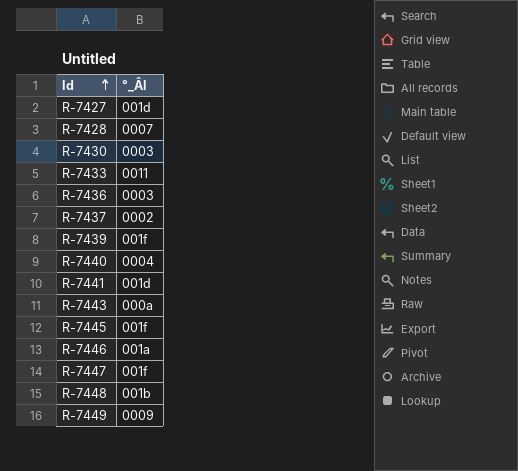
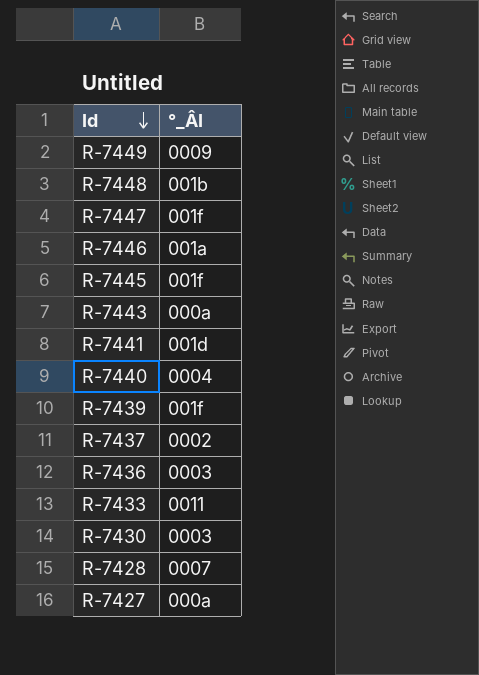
row order: Id ascending -> Id descending
R-7427 | °_ÂI: 001d -> 000a

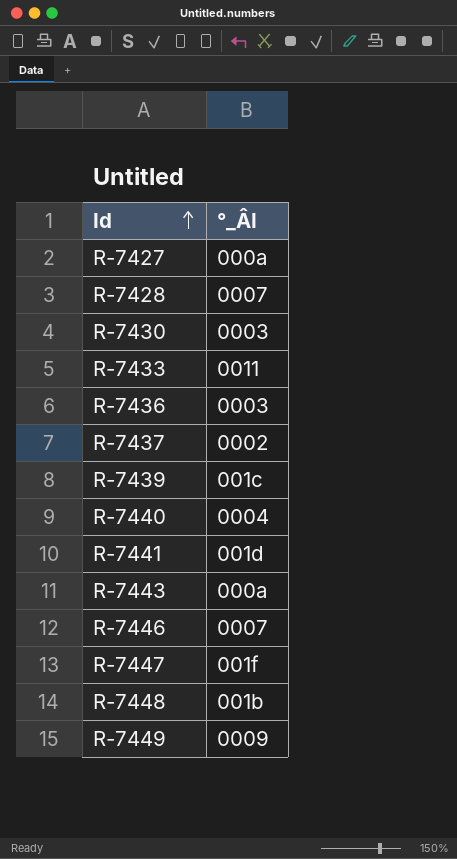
row order: Id descending -> Id ascending
row R-7445: 001f -> none
R-7439 | °_ÂI: 001f -> 001c
R-7446 | °_ÂI: 001a -> 0007

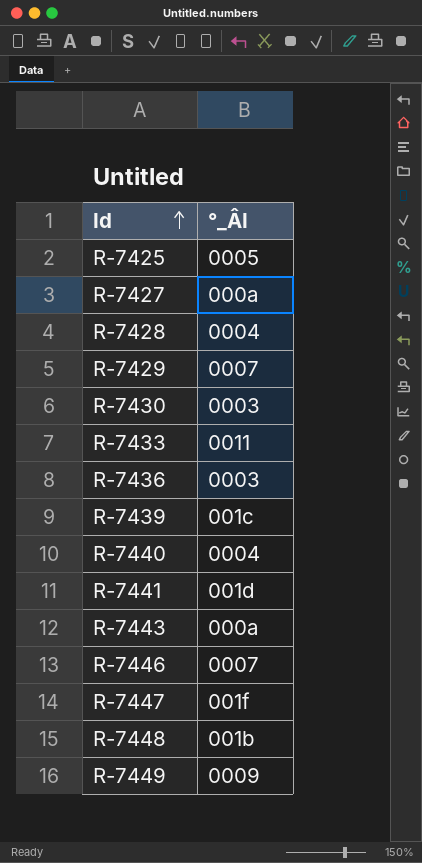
row R-7437: 0002 -> none
row R-7425: none -> 0005
R-7428 | °_ÂI: 0007 -> 0004
row R-7429: none -> 0007

